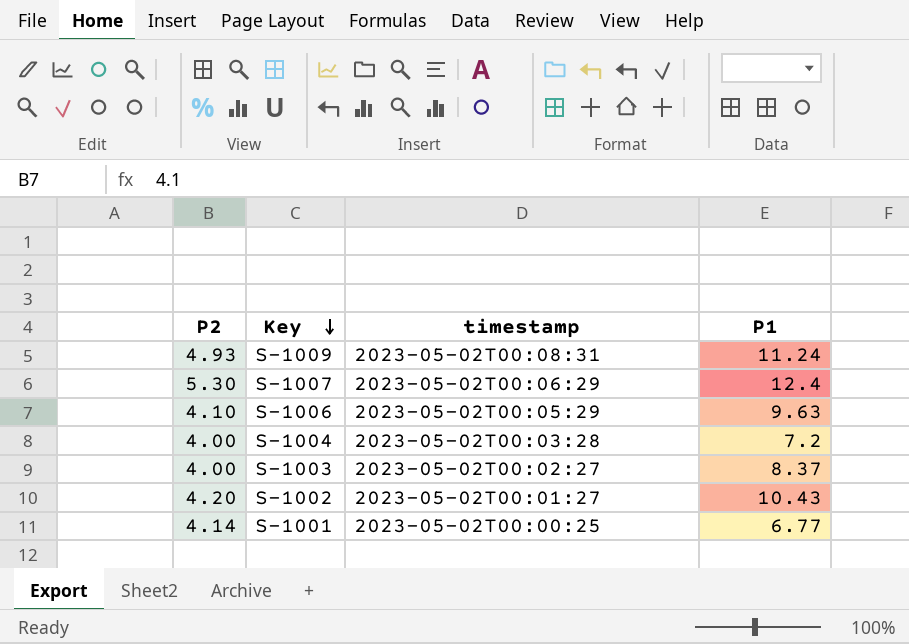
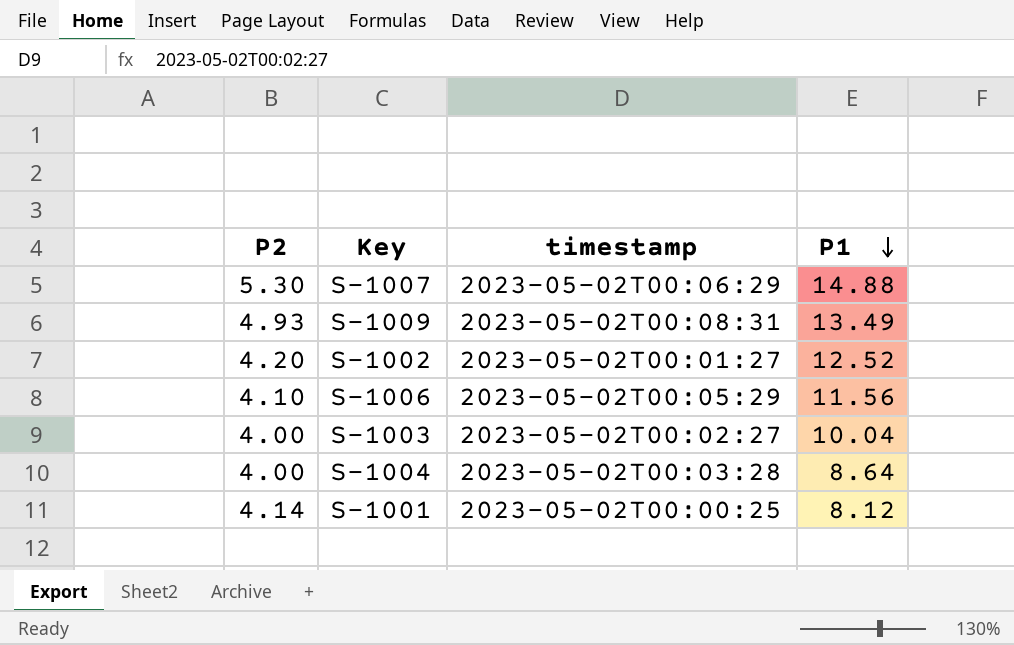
row order: Key descending -> P1 descending
S-1007 | P1: 12.4 -> 14.88
S-1009 | P1: 11.24 -> 13.49
S-1002 | P1: 10.43 -> 12.52
S-1006 | P1: 9.63 -> 11.56
S-1003 | P1: 8.37 -> 10.04
S-1004 | P1: 7.2 -> 8.64
S-1001 | P1: 6.77 -> 8.12

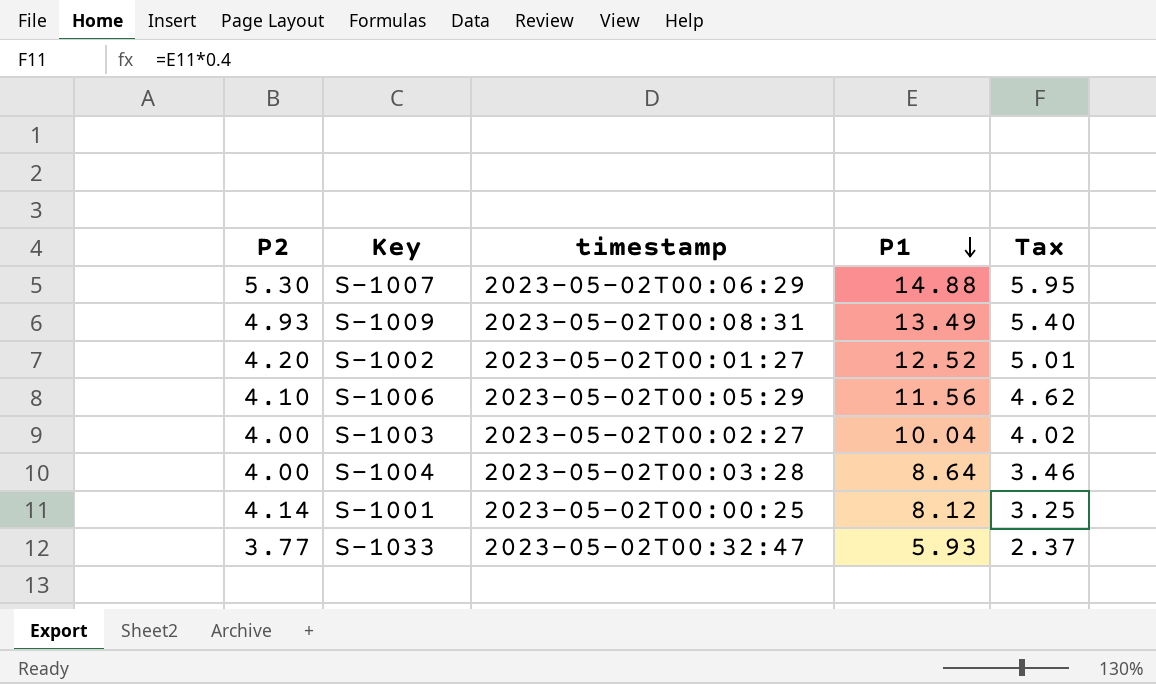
column Tax | formula: none -> [P1] * 0.4
row S-1033: none -> 3.77 | 2023-05-02T00:32:47 | 5.93 | 2.37

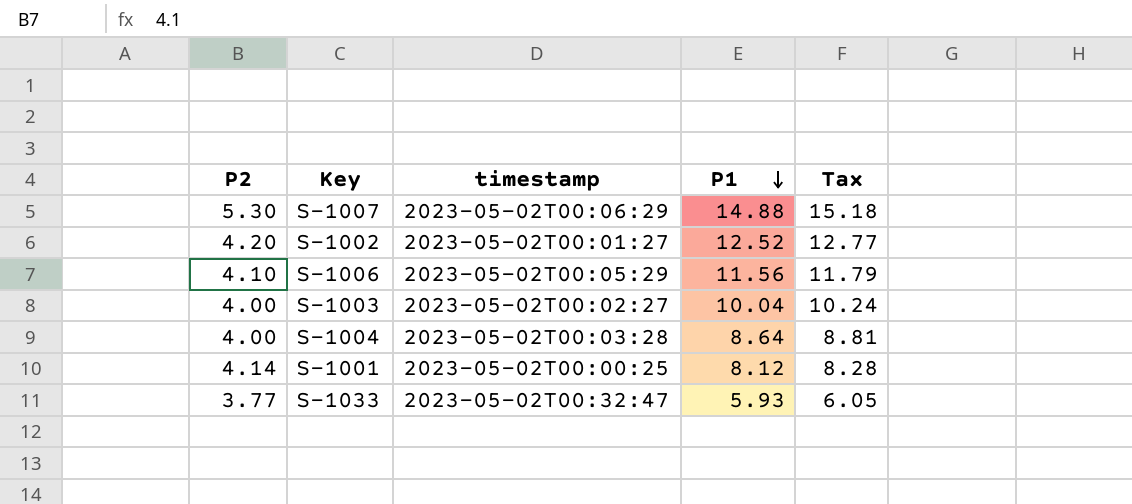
column Tax | formula: [P1] * 0.4 -> [P1] * 1.02
row S-1009: 4.93 | 2023-05-02T00:08:31 | 13.49 | 5.40 -> none

